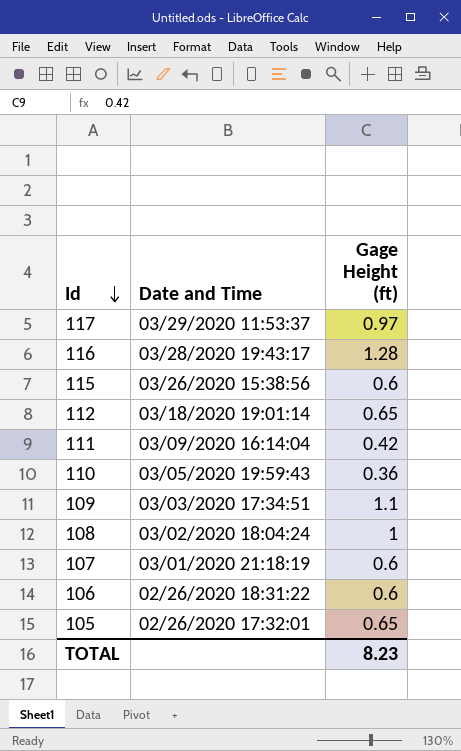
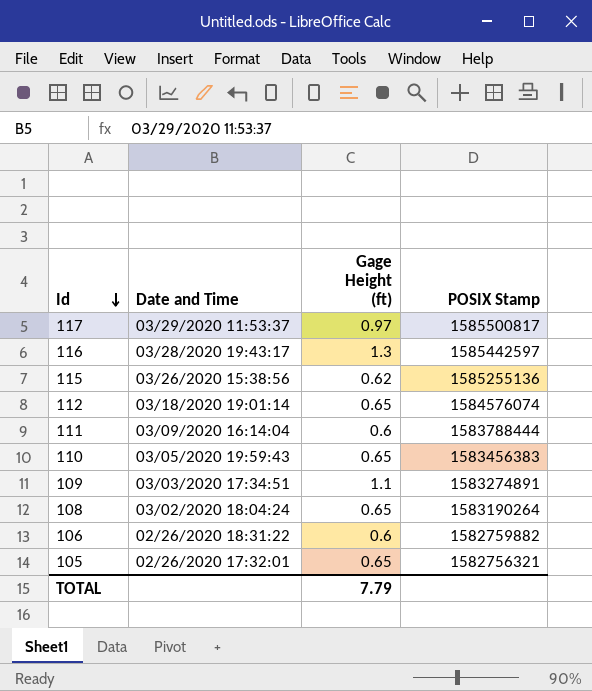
column POSIX Stamp | position: none -> 4
row 107: 03/01/2020 21:18:19 | 0.6 -> none
116 | Gage Height (ft): 1.28 -> 1.3
115 | Gage Height (ft): 0.6 -> 0.62
111 | Gage Height (ft): 0.42 -> 0.6
110 | Gage Height (ft): 0.36 -> 0.65
108 | Gage Height (ft): 1 -> 0.65
TOTAL | Gage Height (ft): 8.23 -> 7.79

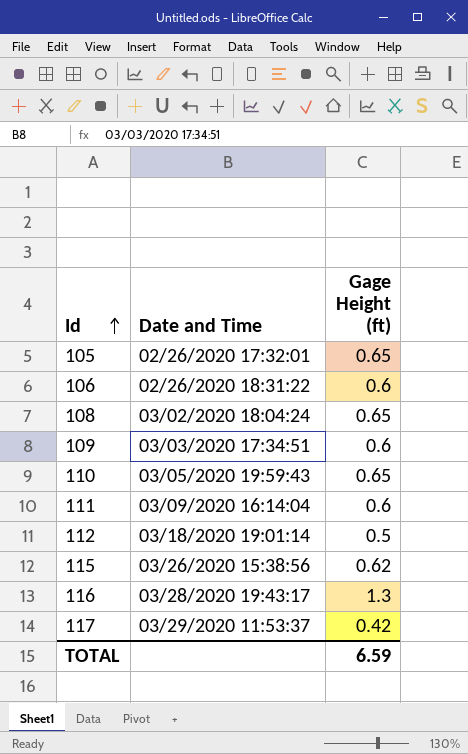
row order: Id descending -> Id ascending
column POSIX Stamp | position: 4 -> none
109 | Gage Height (ft): 1.1 -> 0.6
112 | Gage Height (ft): 0.65 -> 0.5
117 | Gage Height (ft): 0.97 -> 0.42
TOTAL | Gage Height (ft): 7.79 -> 6.59

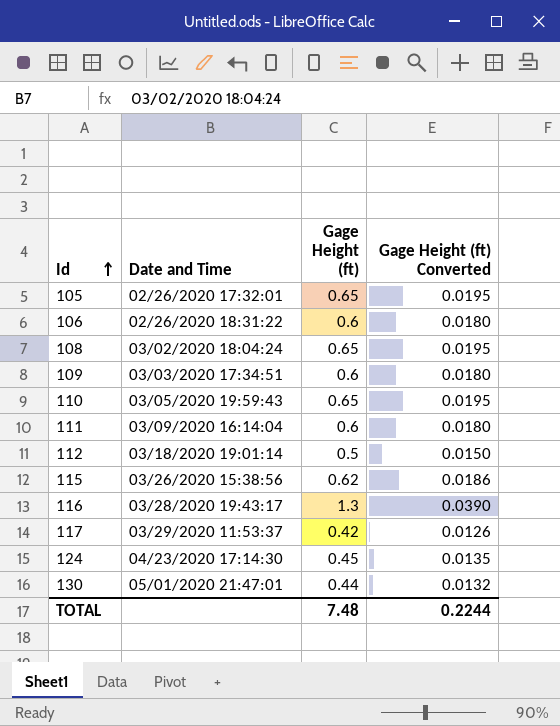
column Gage Height (ft) Converted | formula: none -> [Gage Height (ft)] * 0.03
row 124: none -> 04/23/2020 17:14:30 | 0.45 | 0.0135
row 130: none -> 05/01/2020 21:47:01 | 0.44 | 0.0132
TOTAL | Gage Height (ft): 6.59 -> 7.48

